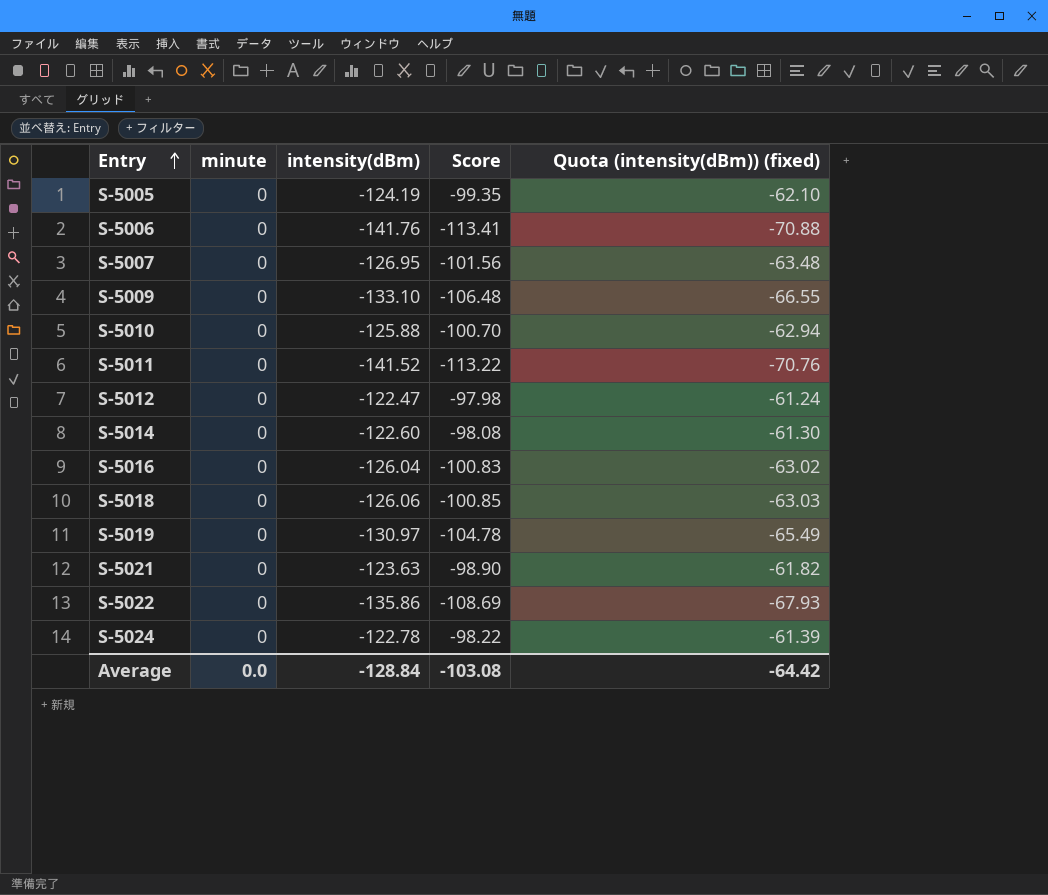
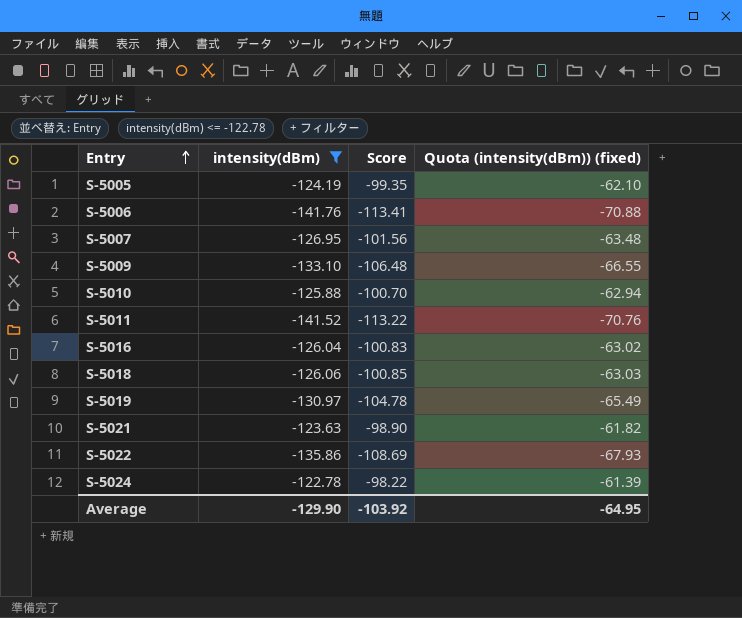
filter: none -> intensity(dBm) <= -122.78
column minute | position: 2 -> none
Average | intensity(dBm): -128.84 -> -129.90
Average | Score: -103.08 -> -103.92
Average | Quota (intensity(dBm)) (fixed): -64.42 -> -64.95

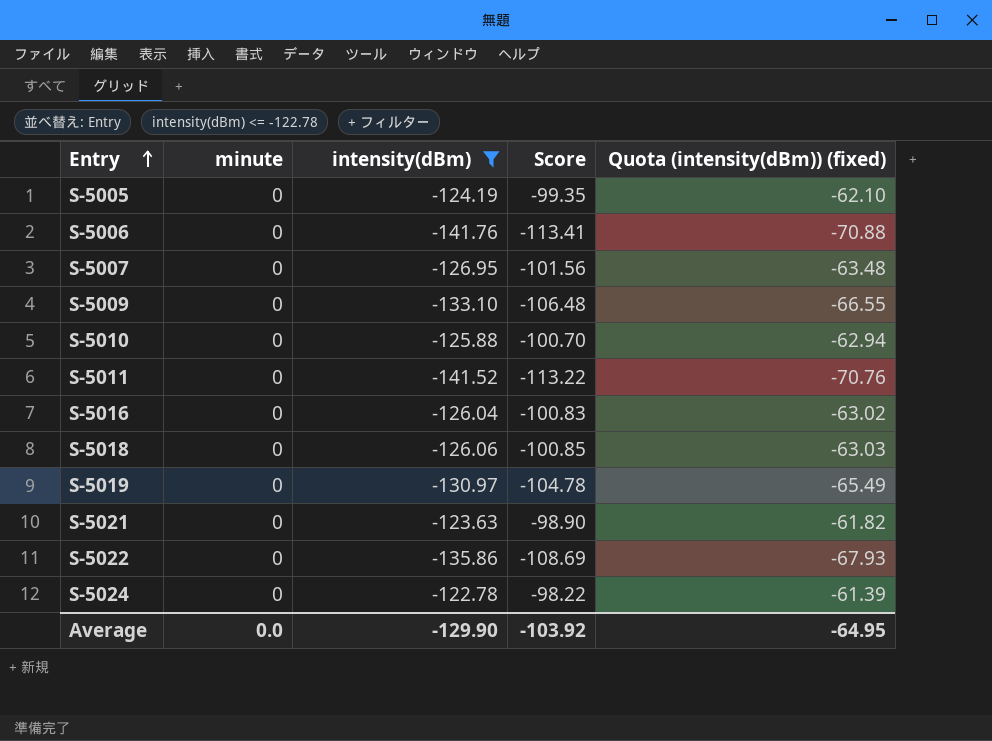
column minute | position: none -> 2

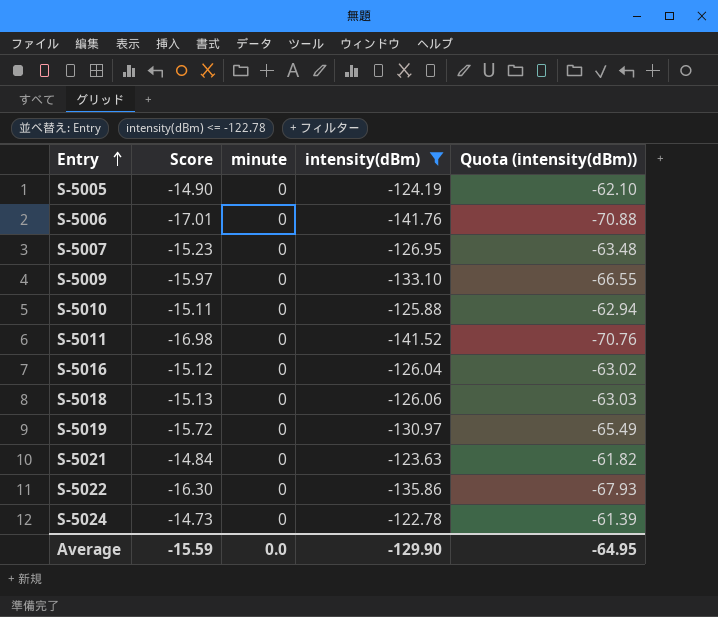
column Score | formula: [intensity(dBm)] * 0.8 -> [intensity(dBm)] * 0.12
column Score | position: 4 -> 2
column name: Quota (intensity(dBm)) (fixed) -> Quota (intensity(dBm))
Average | Score: -103.92 -> -15.59

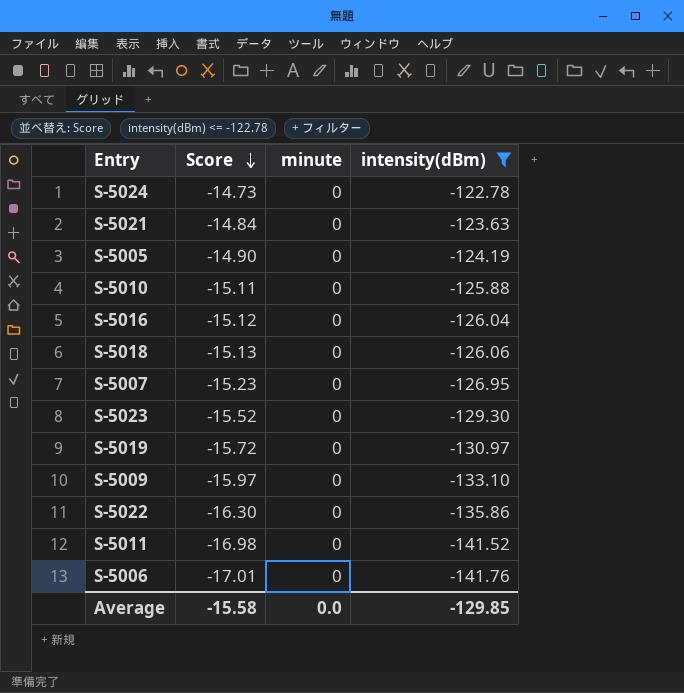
row order: Entry ascending -> Score descending
column Quota (intensity(dBm)) | formula: [intensity(dBm)] * 0.5 -> none
row S-5023: none -> -15.52 | 0 | -129.30
Average | Score: -15.59 -> -15.58
Average | intensity(dBm): -129.90 -> -129.85

